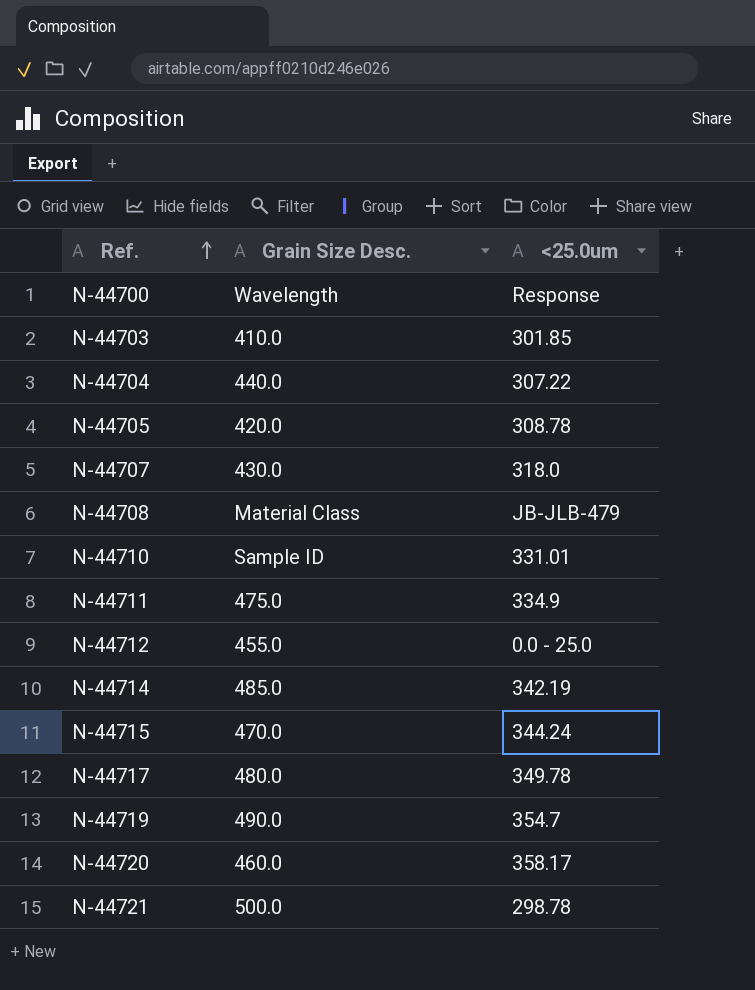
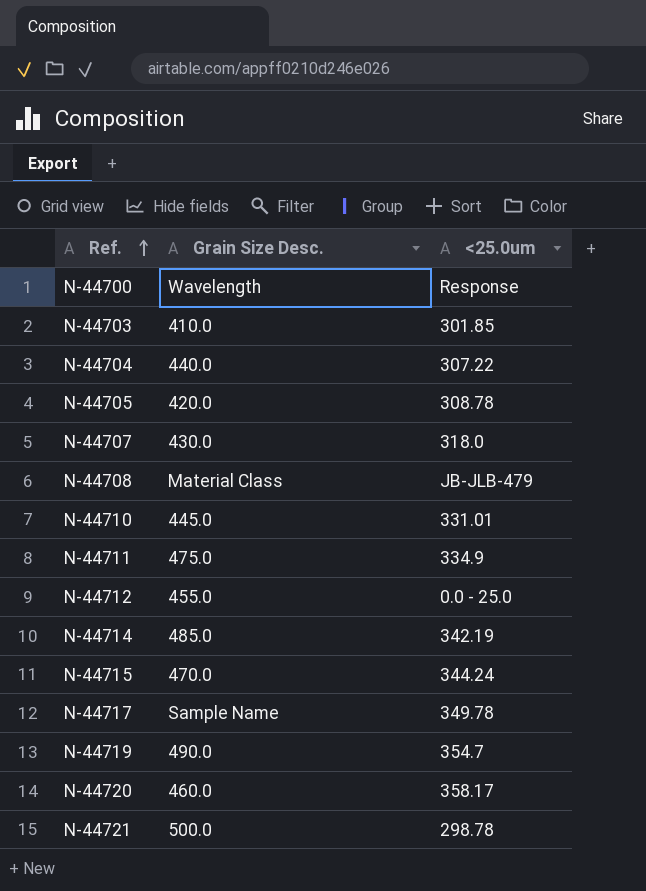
N-44710 | Grain Size Desc.: Sample ID -> 445.0
N-44717 | Grain Size Desc.: 480.0 -> Sample Name

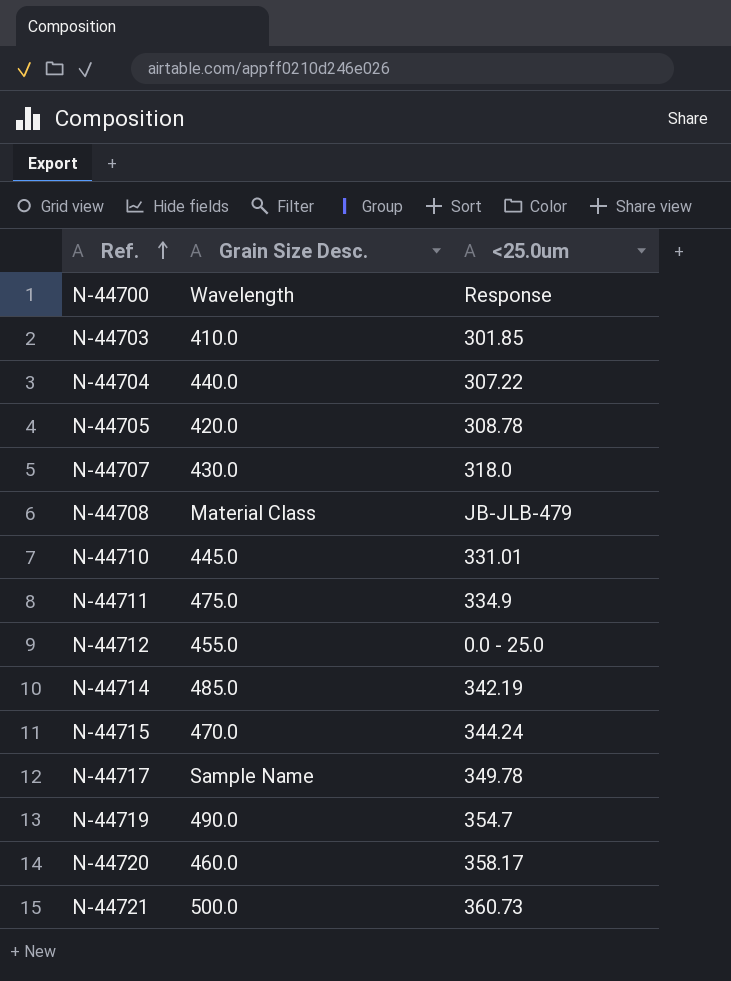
N-44721 | <25.0um: 298.78 -> 360.73

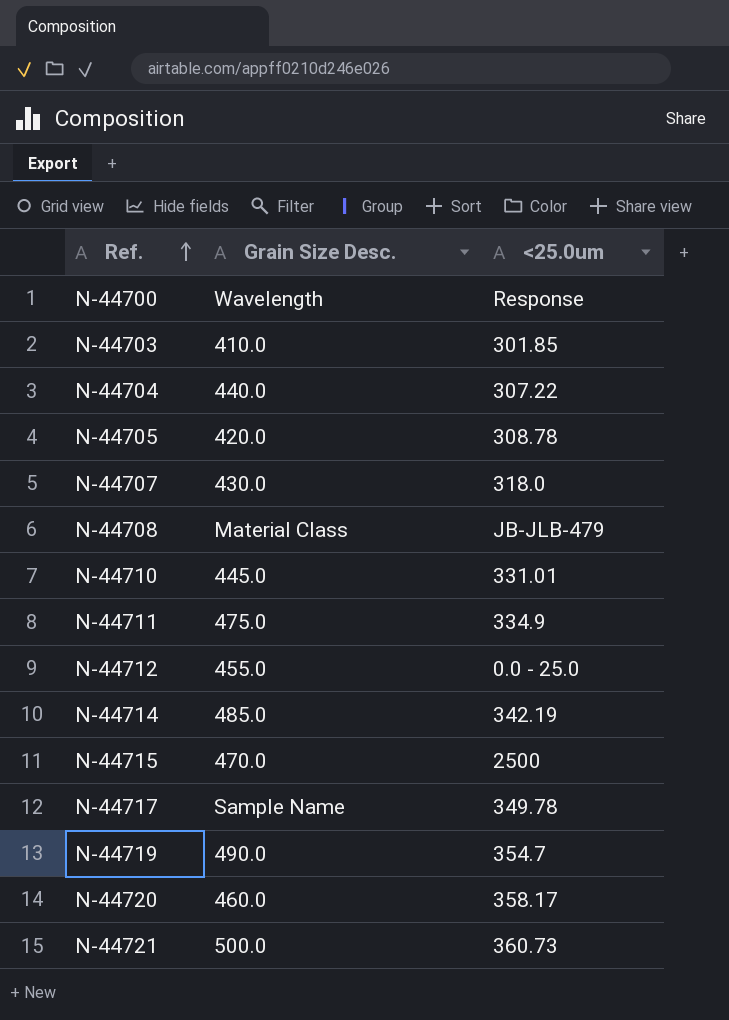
N-44715 | <25.0um: 344.24 -> 2500

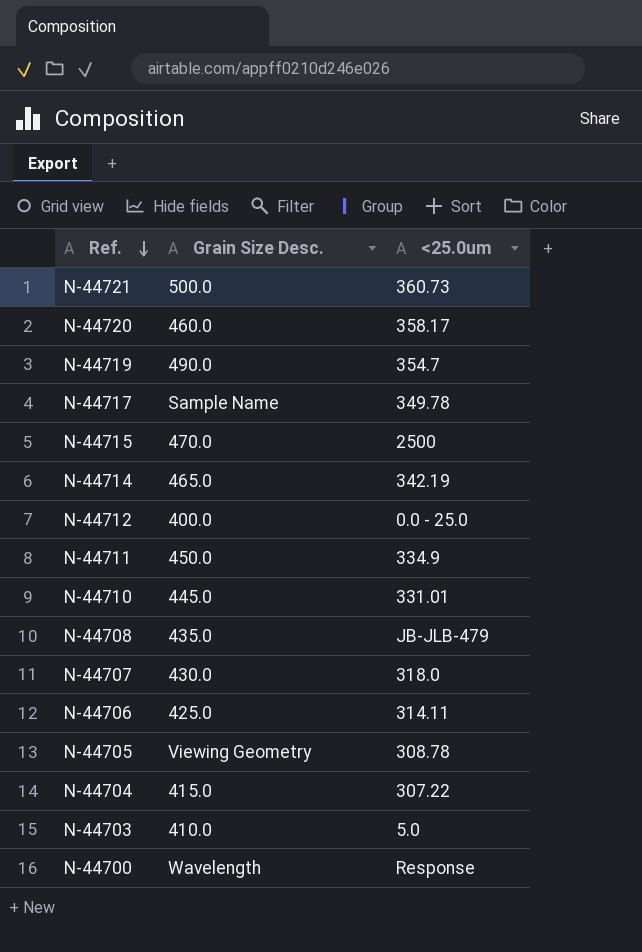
row order: Ref. ascending -> Ref. descending
N-44714 | Grain Size Desc.: 485.0 -> 465.0
N-44712 | Grain Size Desc.: 455.0 -> 400.0
N-44711 | Grain Size Desc.: 475.0 -> 450.0
N-44708 | Grain Size Desc.: Material Class -> 435.0
row N-44706: none -> 425.0 | 314.11
N-44705 | Grain Size Desc.: 420.0 -> Viewing Geometry
N-44704 | Grain Size Desc.: 440.0 -> 415.0
N-44703 | <25.0um: 301.85 -> 5.0

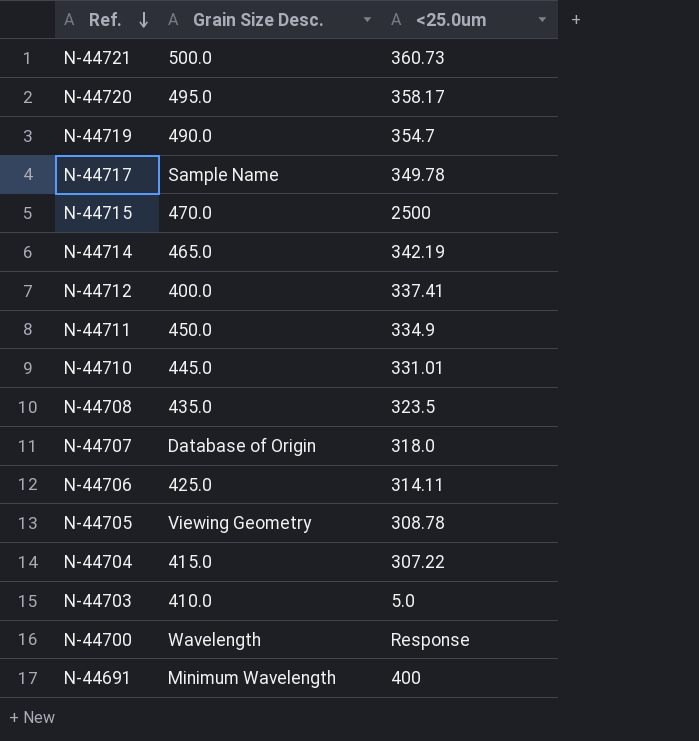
N-44720 | Grain Size Desc.: 460.0 -> 495.0
N-44712 | <25.0um: 0.0 - 25.0 -> 337.41
N-44708 | <25.0um: JB-JLB-479 -> 323.5
N-44707 | Grain Size Desc.: 430.0 -> Database of Origin
row N-44691: none -> Minimum Wavelength | 400

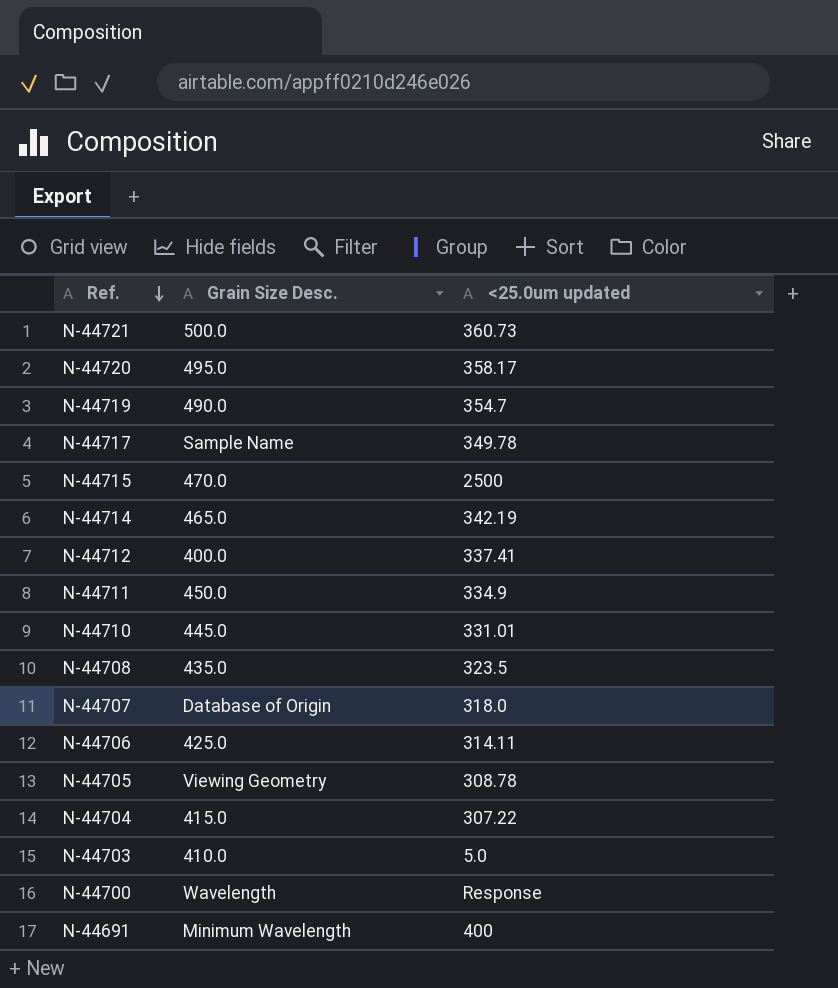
column name: <25.0um -> <25.0um updated

